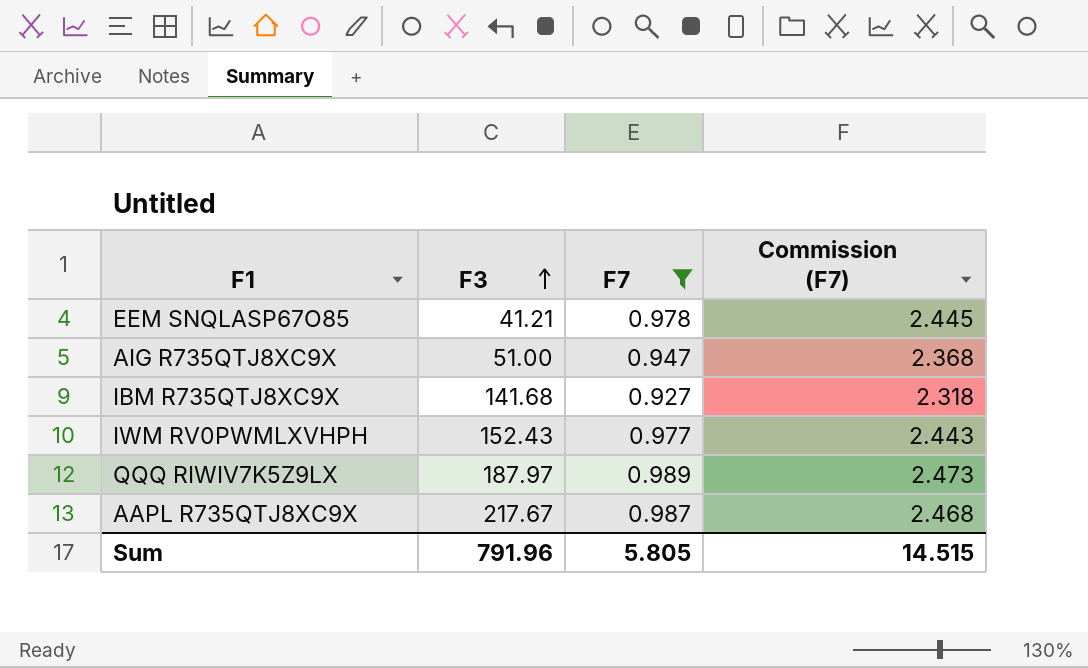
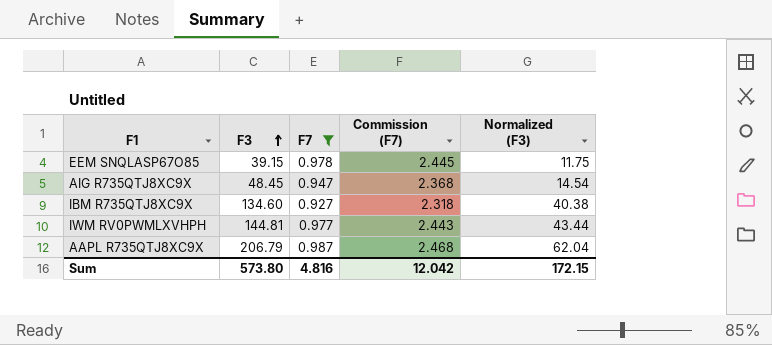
column Normalized (F3) | formula: none -> [F3] * 0.3
row QQQ RIWIV7K5Z9LX: 187.97 | 0.989 | 2.473 -> none
EEM SNQLASP67O85 | F3: 41.21 -> 39.15
AIG R735QTJ8XC9X | F3: 51.00 -> 48.45
IBM R735QTJ8XC9X | F3: 141.68 -> 134.60
IWM RV0PWMLXVHPH | F3: 152.43 -> 144.81
AAPL R735QTJ8XC9X | F3: 217.67 -> 206.79
Sum | F3: 791.96 -> 573.80
Sum | F7: 5.805 -> 4.816
Sum | Commission (F7): 14.515 -> 12.042

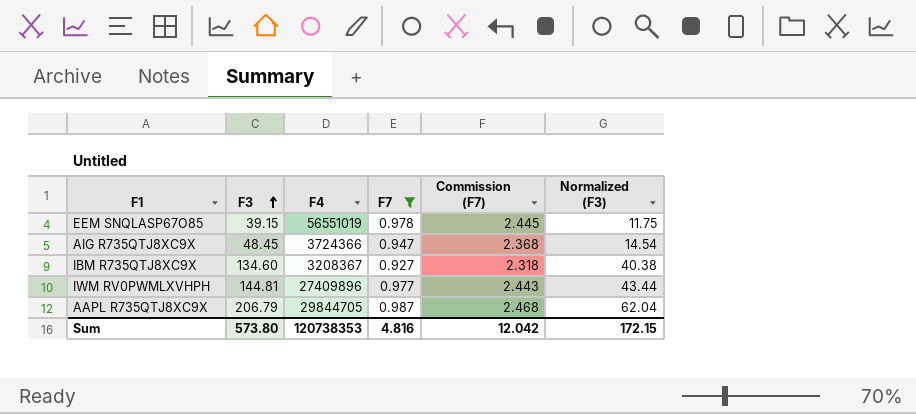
column F4 | position: none -> 3

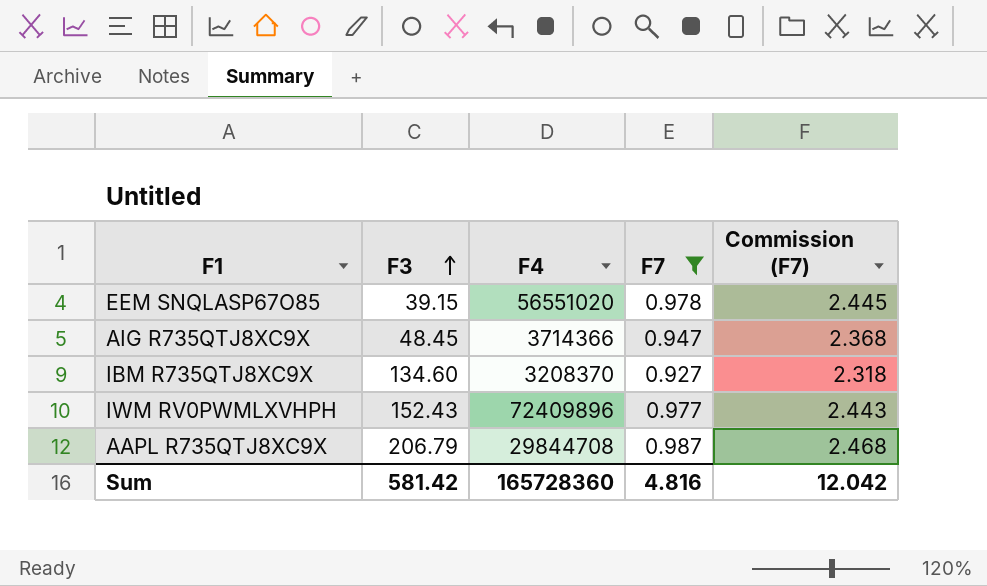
column Normalized (F3) | formula: [F3] * 0.3 -> none
EEM SNQLASP67O85 | F4: 56551019 -> 56551020
AIG R735QTJ8XC9X | F4: 3724366 -> 3714366
IBM R735QTJ8XC9X | F4: 3208367 -> 3208370
IWM RV0PWMLXVHPH | F3: 144.81 -> 152.43
IWM RV0PWMLXVHPH | F4: 27409896 -> 72409896
AAPL R735QTJ8XC9X | F4: 29844705 -> 29844708
Sum | F3: 573.80 -> 581.42
Sum | F4: 120738353 -> 165728360

